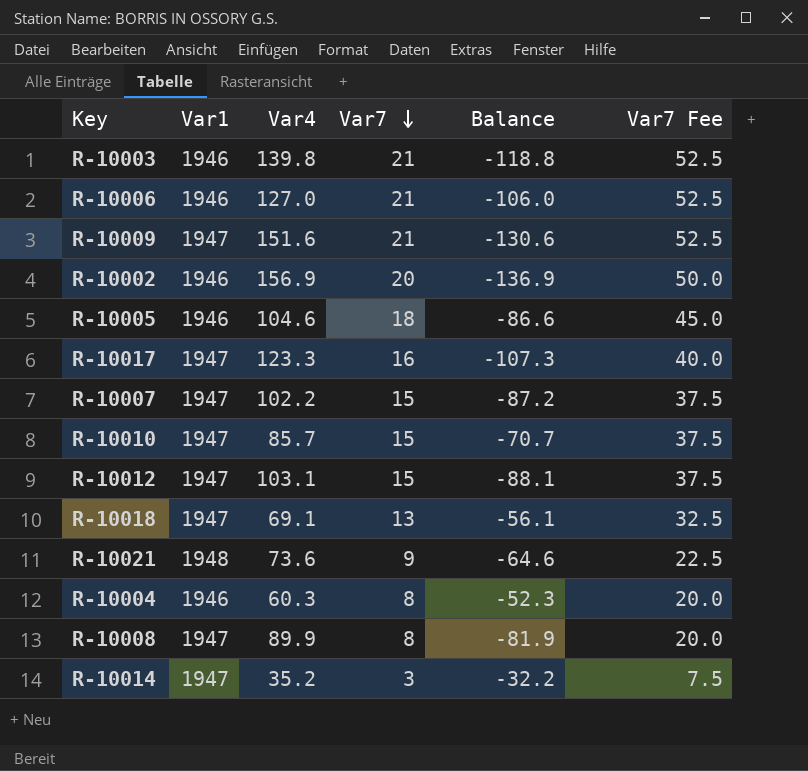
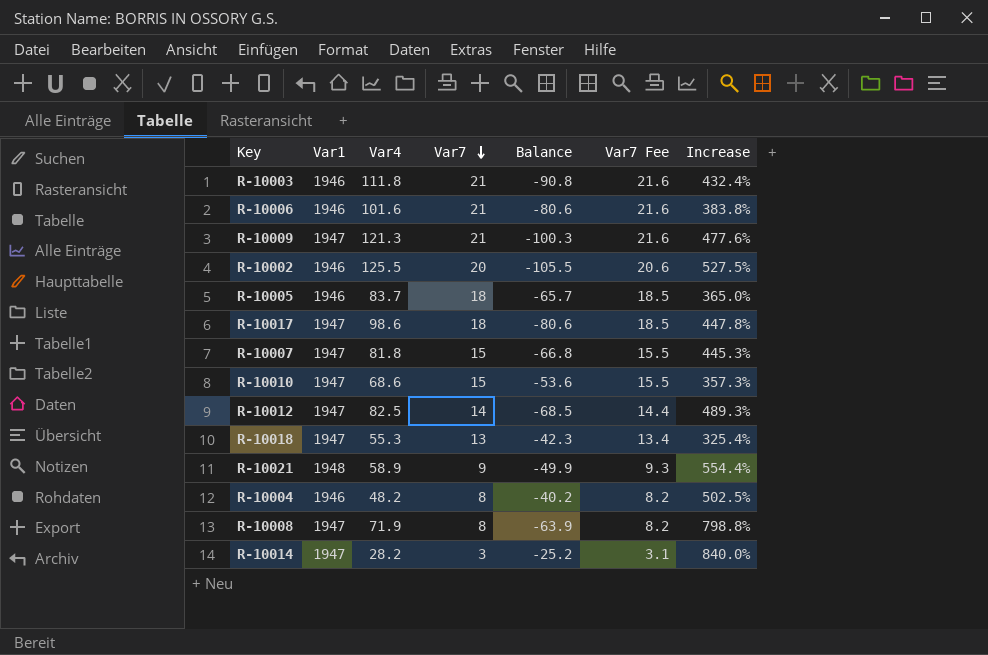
column Var7 Fee | formula: [Var7] * 2.5 -> [Var7] * 1.03
column Increase | formula: none -> ([Var4] - [Var7]) / [Var7]
R-10003 | Var4: 139.8 -> 111.8
R-10003 | Balance: -118.8 -> -90.8
R-10006 | Var4: 127.0 -> 101.6
R-10006 | Balance: -106.0 -> -80.6
R-10009 | Var4: 151.6 -> 121.3
R-10009 | Balance: -130.6 -> -100.3
R-10002 | Var4: 156.9 -> 125.5
R-10002 | Balance: -136.9 -> -105.5
R-10005 | Var4: 104.6 -> 83.7
R-10005 | Balance: -86.6 -> -65.7
R-10017 | Var4: 123.3 -> 98.6
R-10017 | Var7: 16 -> 18
R-10017 | Balance: -107.3 -> -80.6
R-10007 | Var4: 102.2 -> 81.8
R-10007 | Balance: -87.2 -> -66.8
R-10010 | Var4: 85.7 -> 68.6
R-10010 | Balance: -70.7 -> -53.6
R-10012 | Var4: 103.1 -> 82.5
R-10012 | Var7: 15 -> 14
R-10012 | Balance: -88.1 -> -68.5
R-10018 | Var4: 69.1 -> 55.3
R-10018 | Balance: -56.1 -> -42.3
R-10021 | Var4: 73.6 -> 58.9
R-10021 | Balance: -64.6 -> -49.9
R-10004 | Var4: 60.3 -> 48.2
R-10004 | Balance: -52.3 -> -40.2
R-10008 | Var4: 89.9 -> 71.9
R-10008 | Balance: -81.9 -> -63.9
R-10014 | Var4: 35.2 -> 28.2
R-10014 | Balance: -32.2 -> -25.2

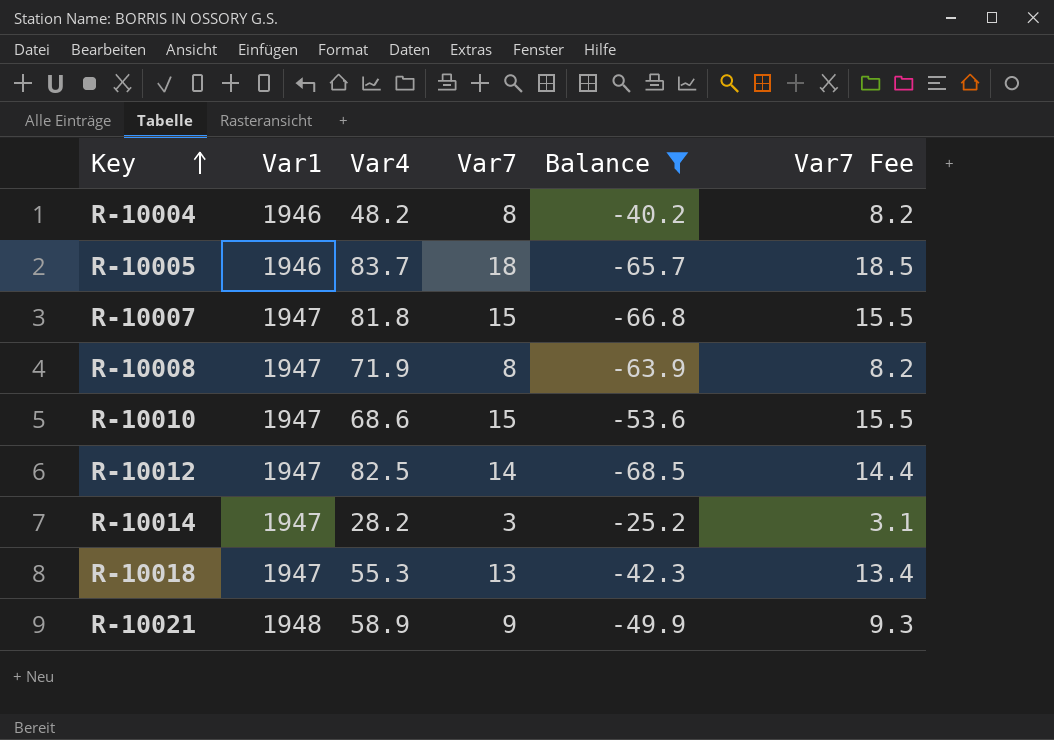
filter: none -> Balance >= -68.5
row order: Var7 descending -> Key ascending
column Increase | formula: ([Var4] - [Var7]) / [Var7] -> none

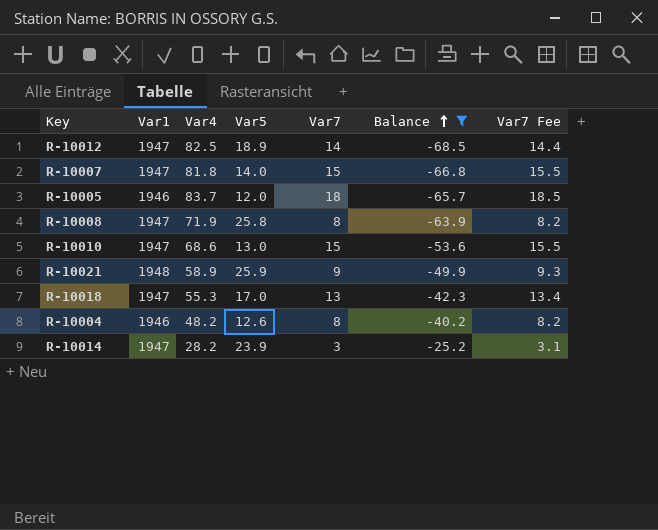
row order: Key ascending -> Balance ascending
column Var5 | position: none -> 4

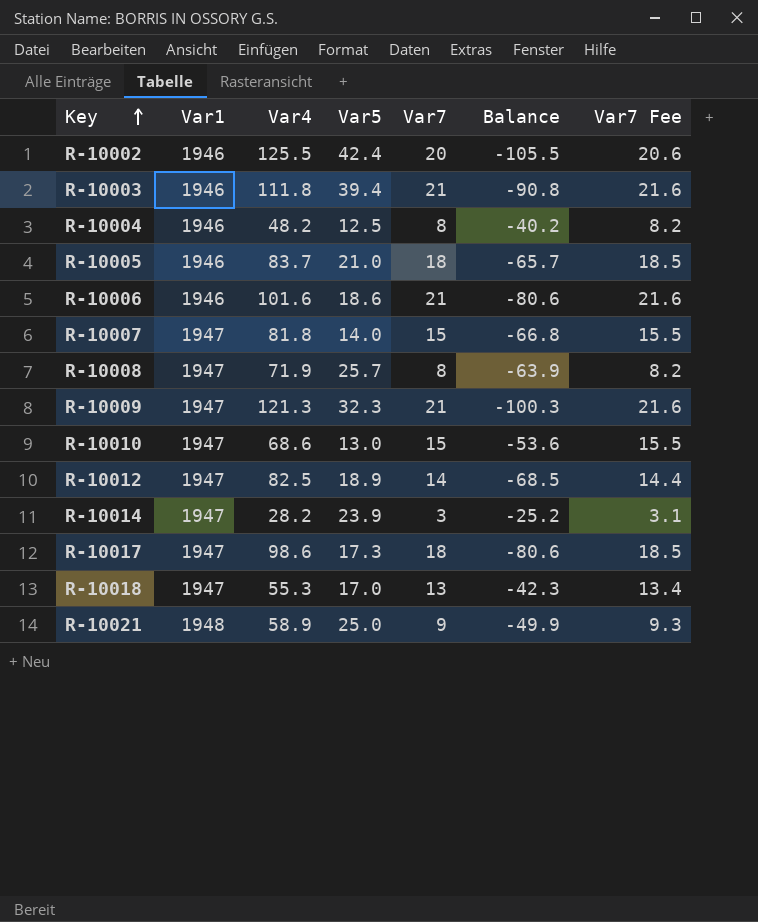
filter: Balance >= -68.5 -> none
row order: Balance ascending -> Key ascending
R-10004 | Var5: 12.6 -> 12.5
R-10005 | Var5: 12.0 -> 21.0
R-10008 | Var5: 25.8 -> 25.7
R-10021 | Var5: 25.9 -> 25.0

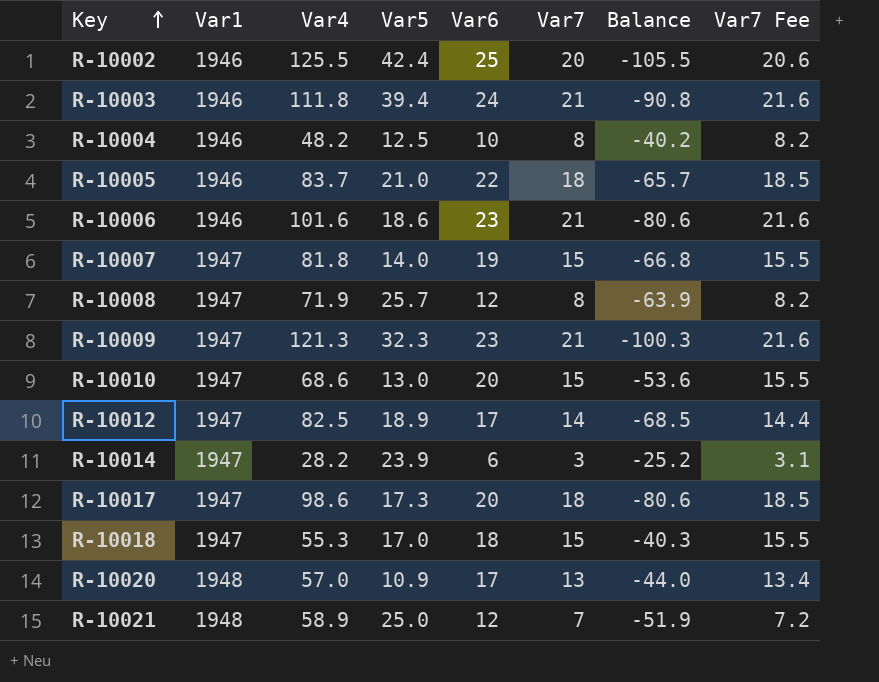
column Var6 | position: none -> 5
R-10018 | Var7: 13 -> 15
R-10018 | Balance: -42.3 -> -40.3
R-10018 | Var7 Fee: 13.4 -> 15.5
row R-10020: none -> 1948 | 57.0 | 10.9 | 17 | 13 | -44.0 | 13.4
R-10021 | Var7: 9 -> 7
R-10021 | Balance: -49.9 -> -51.9
R-10021 | Var7 Fee: 9.3 -> 7.2

